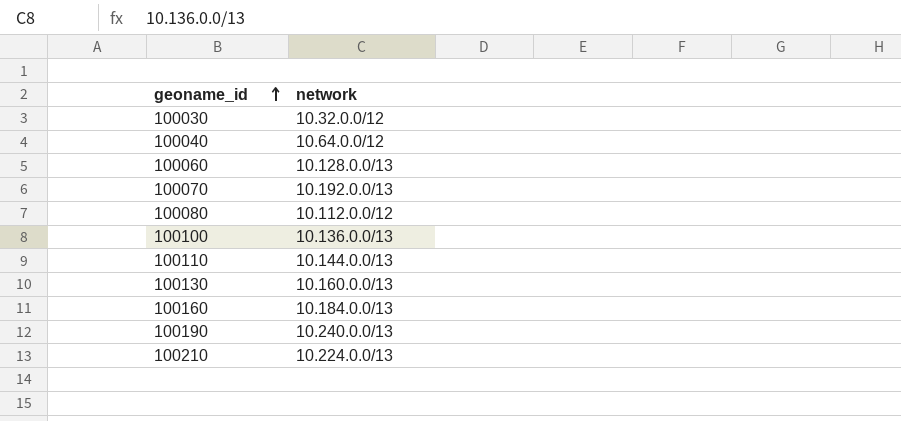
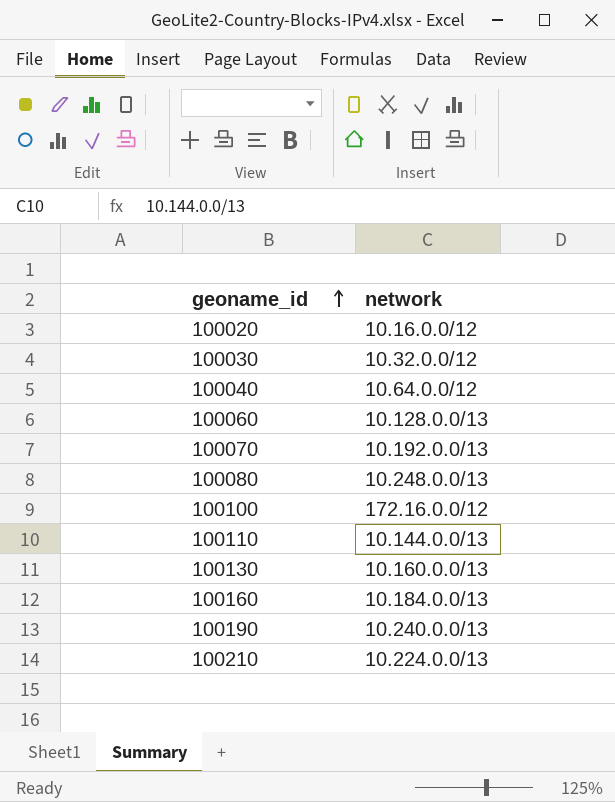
row 100020: none -> 10.16.0.0/12
100080 | network: 10.112.0.0/12 -> 10.248.0.0/13
100100 | network: 10.136.0.0/13 -> 172.16.0.0/12

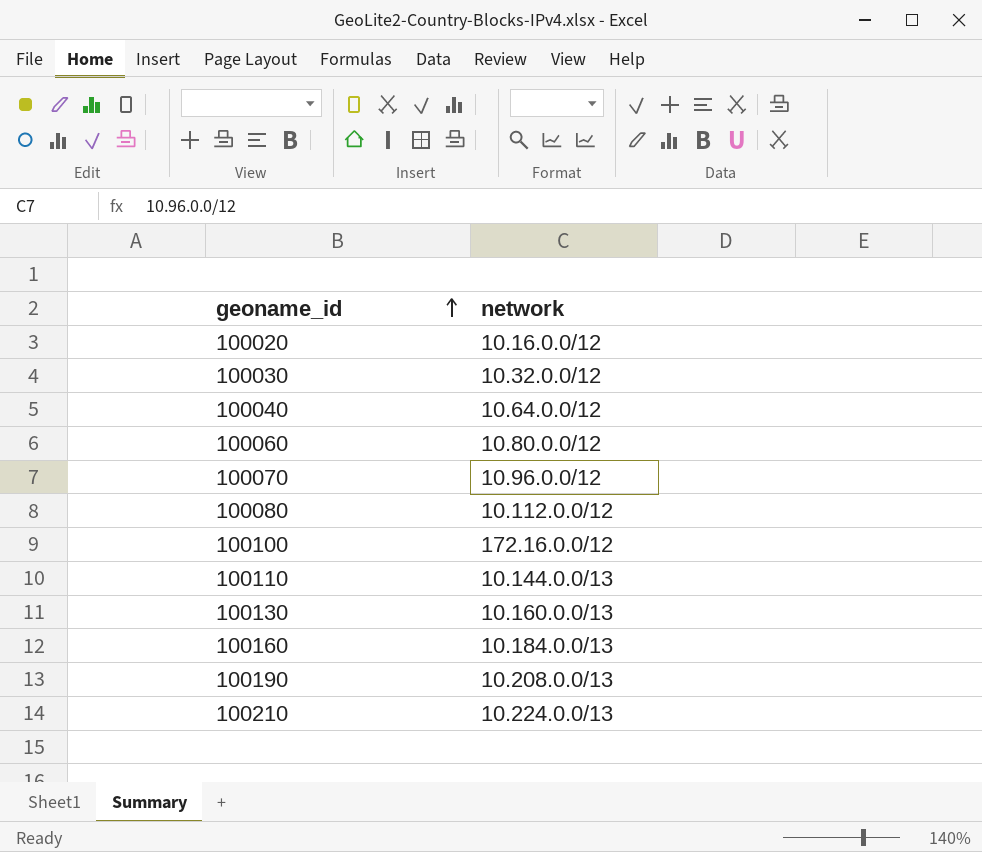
100060 | network: 10.128.0.0/13 -> 10.80.0.0/12
100070 | network: 10.192.0.0/13 -> 10.96.0.0/12
100080 | network: 10.248.0.0/13 -> 10.112.0.0/12
100190 | network: 10.240.0.0/13 -> 10.208.0.0/13

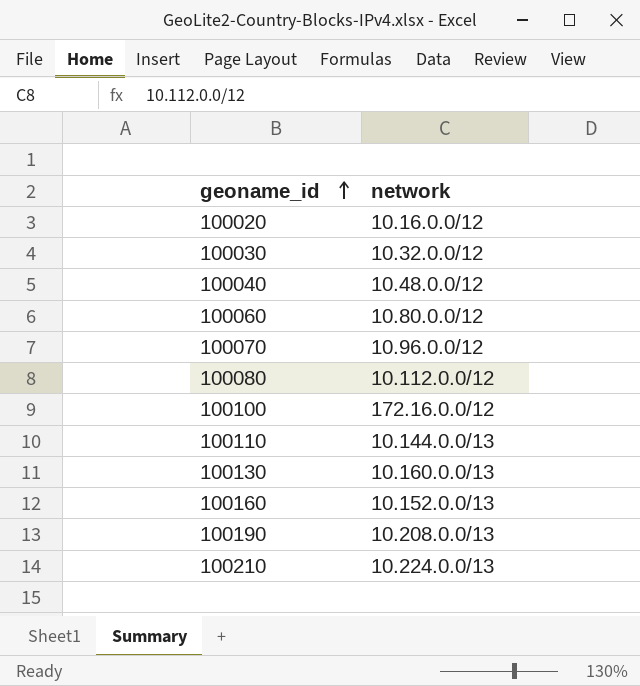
100040 | network: 10.64.0.0/12 -> 10.48.0.0/12
100160 | network: 10.184.0.0/13 -> 10.152.0.0/13

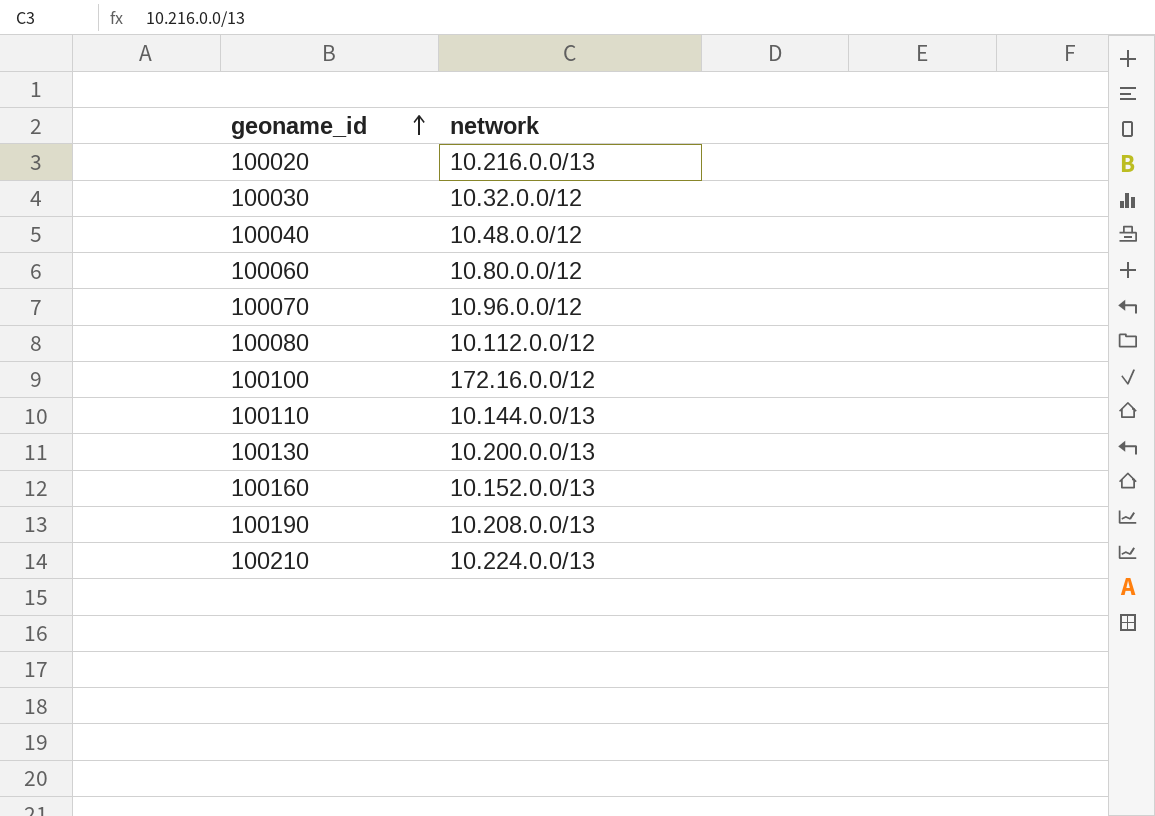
100020 | network: 10.16.0.0/12 -> 10.216.0.0/13
100130 | network: 10.160.0.0/13 -> 10.200.0.0/13

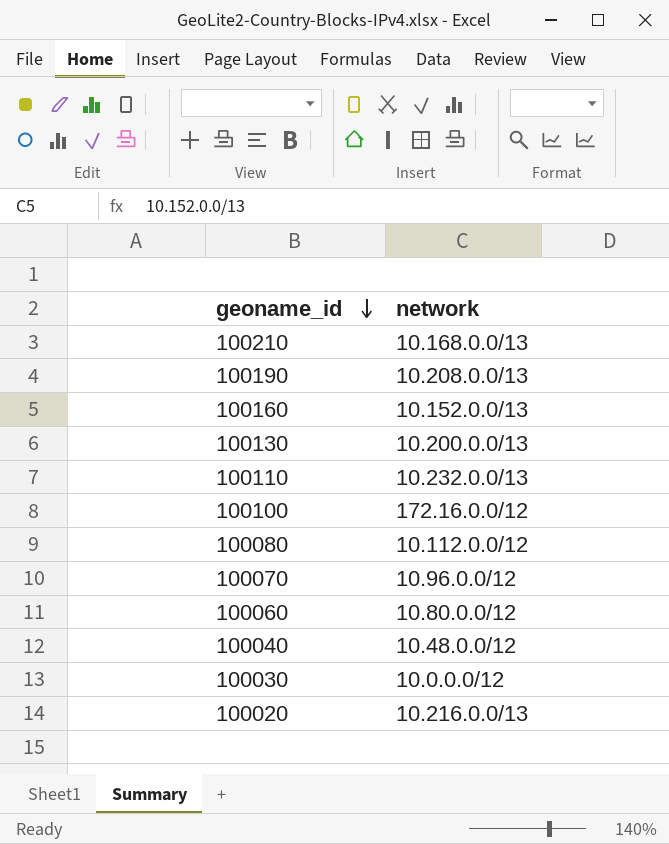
row order: geoname_id ascending -> geoname_id descending
100210 | network: 10.224.0.0/13 -> 10.168.0.0/13
100110 | network: 10.144.0.0/13 -> 10.232.0.0/13
100030 | network: 10.32.0.0/12 -> 10.0.0.0/12

